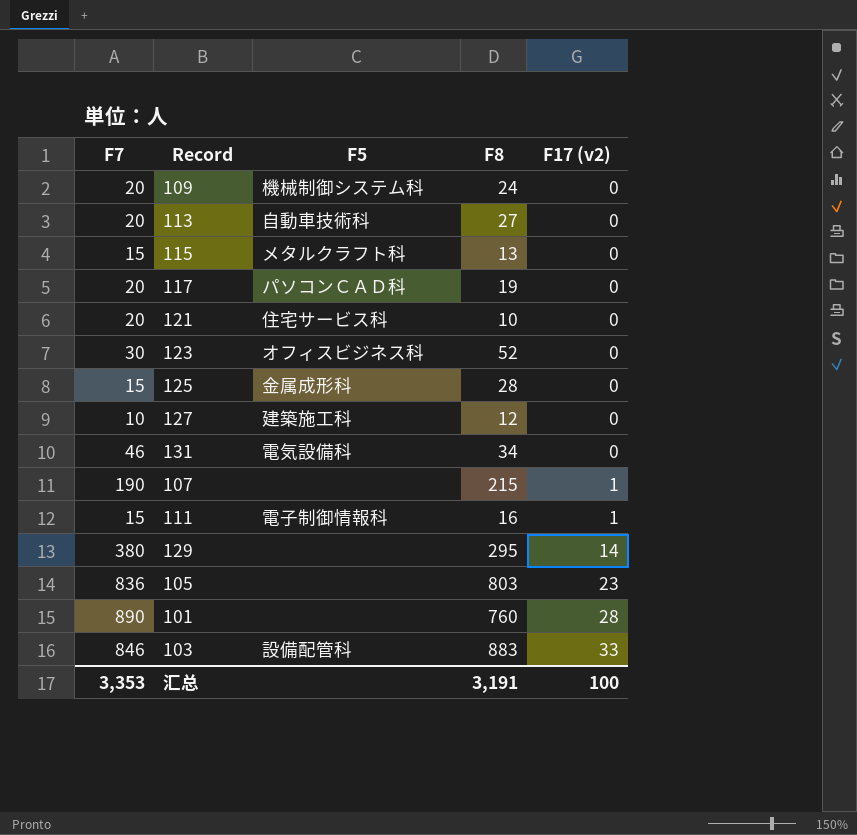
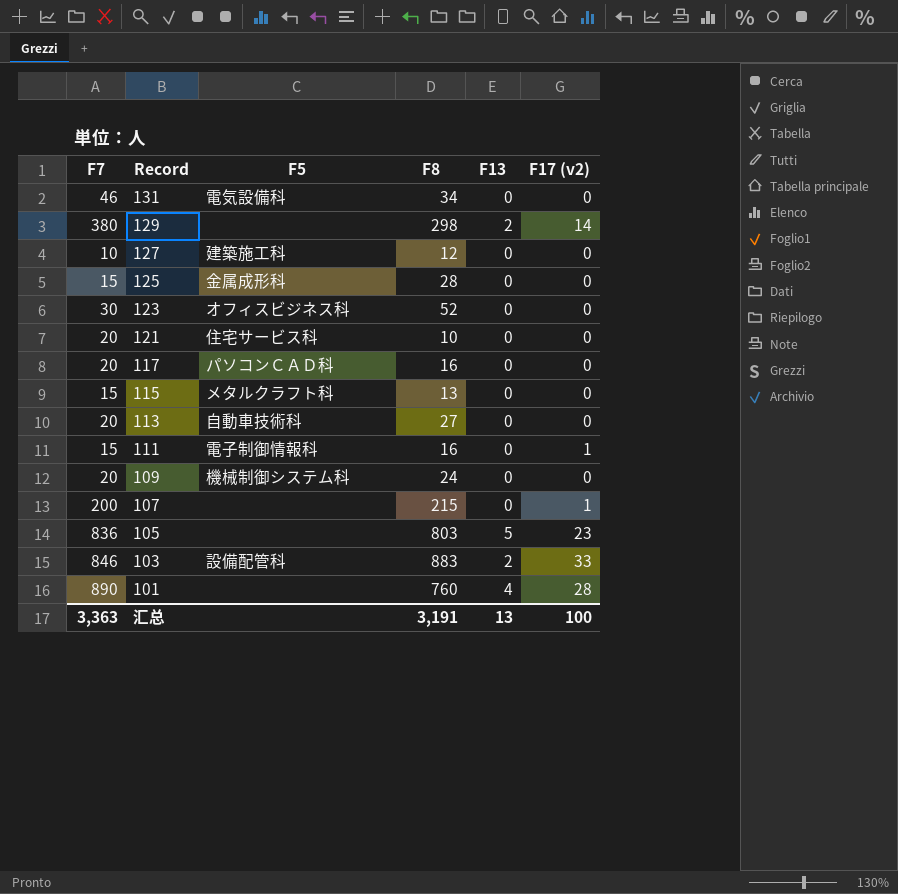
row order: F17 (v2) ascending -> Record descending
column F13 | position: none -> 5
129 | F8: 295 -> 298
117 | F8: 19 -> 16
107 | F7: 190 -> 200
汇总 | F7: 3,353 -> 3,363

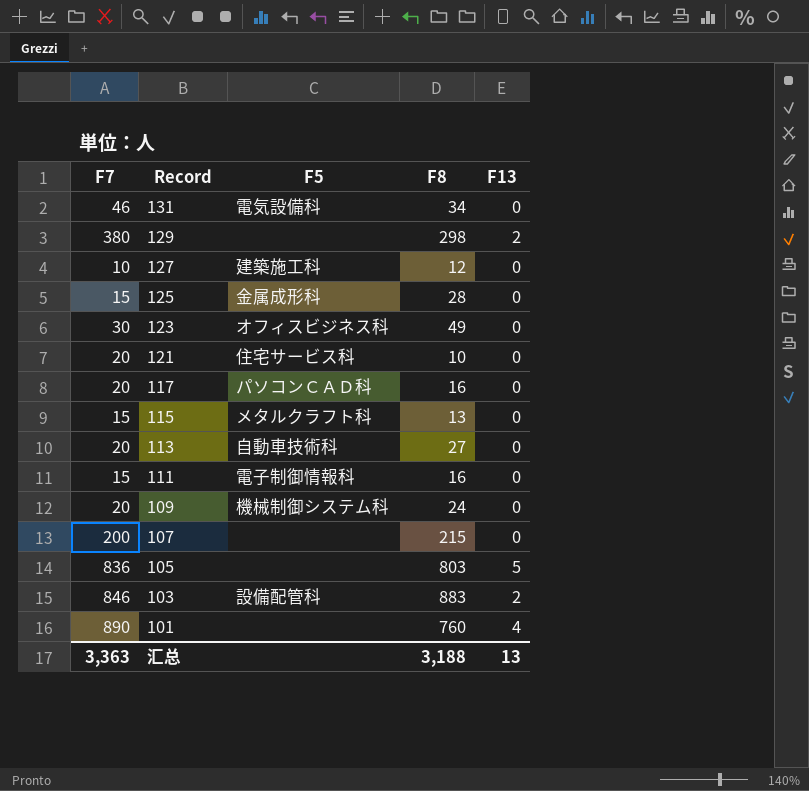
column F17 (v2) | position: 6 -> none
123 | F8: 52 -> 49
汇总 | F8: 3,191 -> 3,188

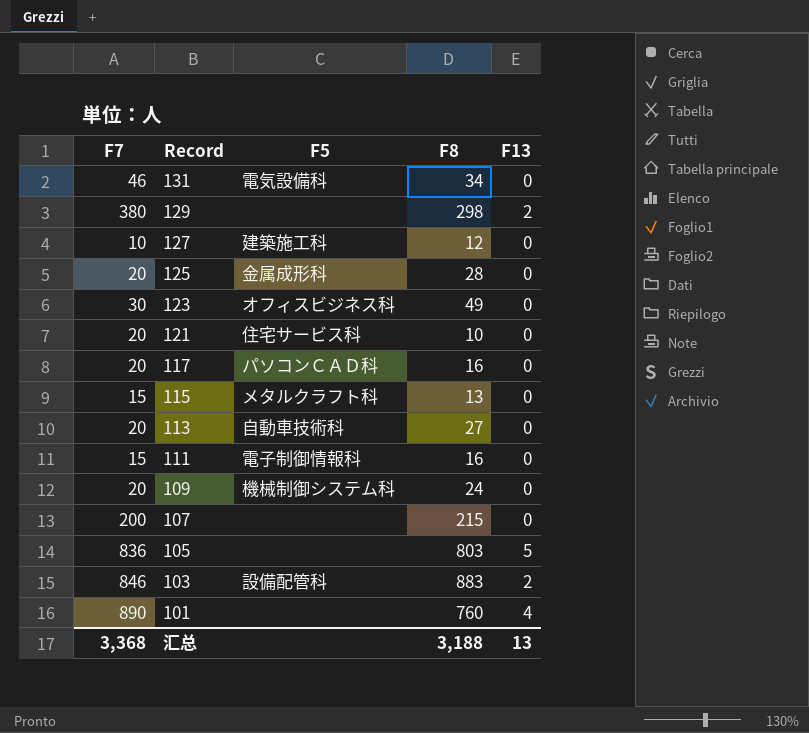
125 | F7: 15 -> 20
汇总 | F7: 3,363 -> 3,368

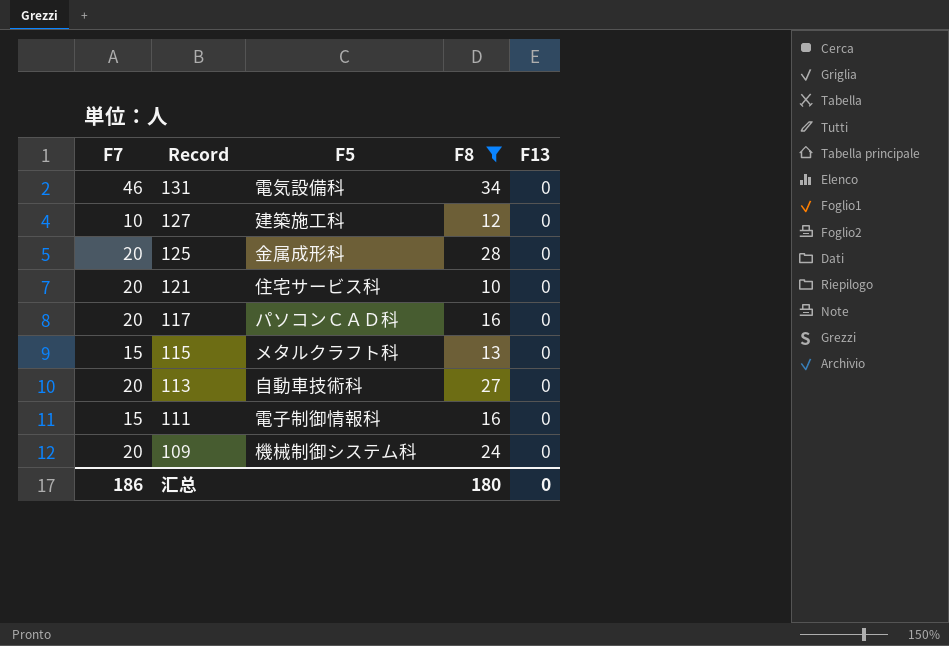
filter: none -> F8 <= 34
汇总 | F7: 3,368 -> 186
汇总 | F8: 3,188 -> 180
汇总 | F13: 13 -> 0

